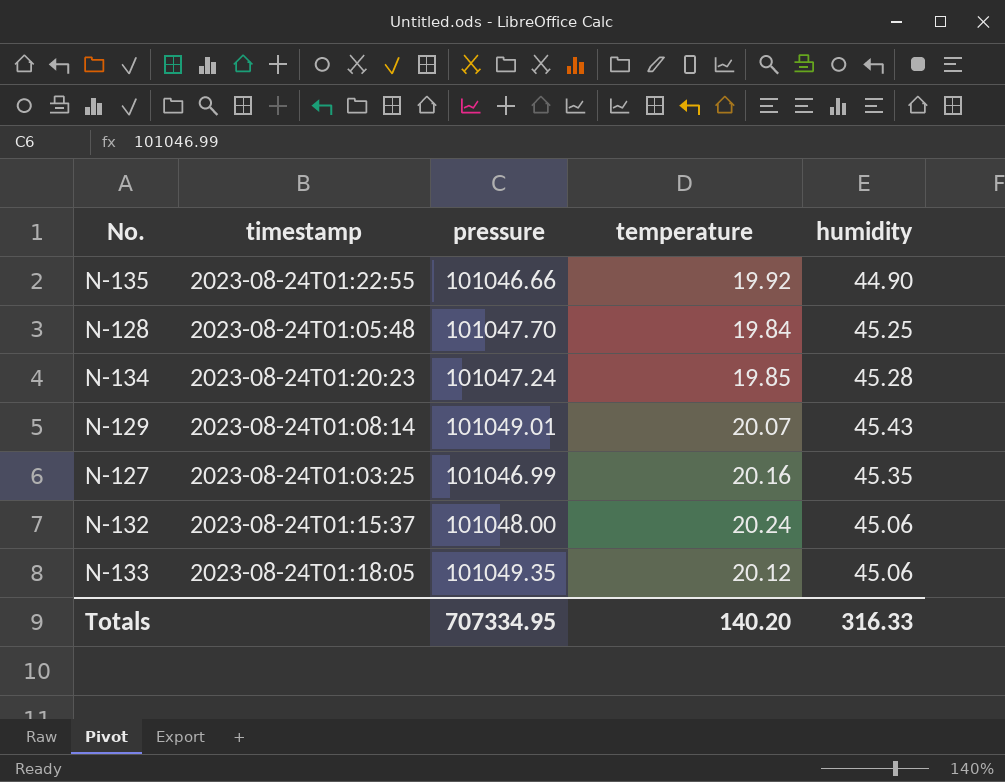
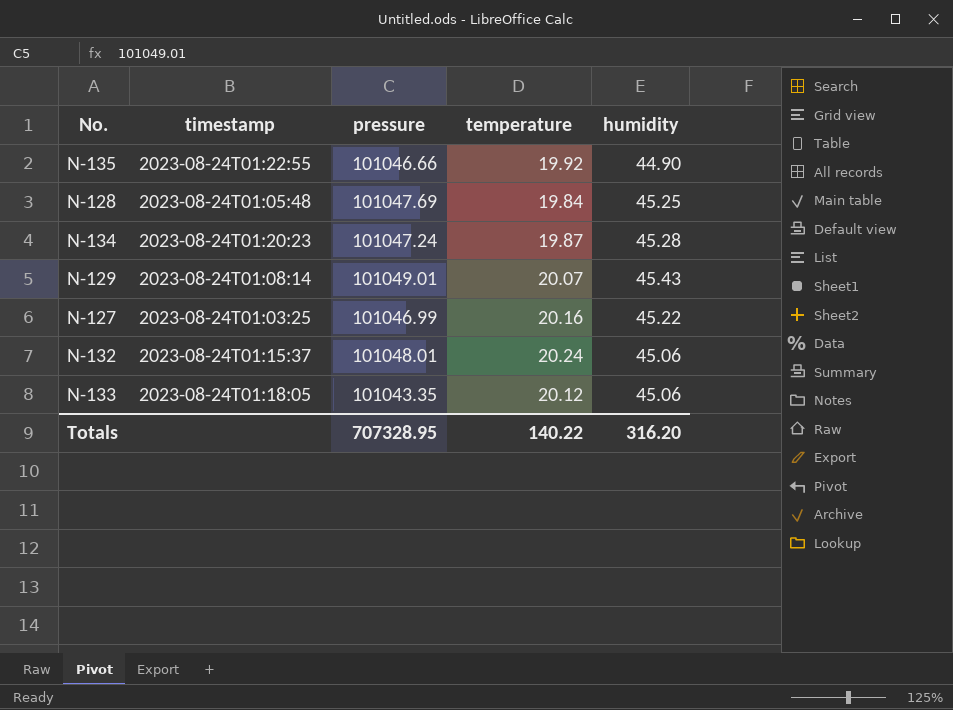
N-128 | pressure: 101047.70 -> 101047.69
N-134 | temperature: 19.85 -> 19.87
N-127 | humidity: 45.35 -> 45.22
N-132 | pressure: 101048.00 -> 101048.01
N-133 | pressure: 101049.35 -> 101043.35
Totals | pressure: 707334.95 -> 707328.95
Totals | temperature: 140.20 -> 140.22
Totals | humidity: 316.33 -> 316.20

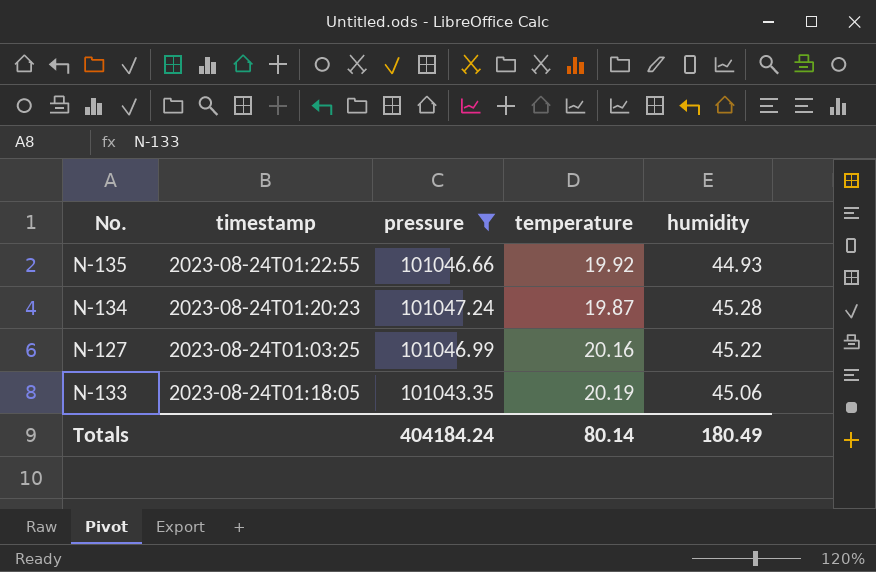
filter: none -> pressure <= 101047.24
N-135 | humidity: 44.90 -> 44.93
N-133 | temperature: 20.12 -> 20.19
Totals | pressure: 707328.95 -> 404184.24
Totals | temperature: 140.22 -> 80.14
Totals | humidity: 316.20 -> 180.49

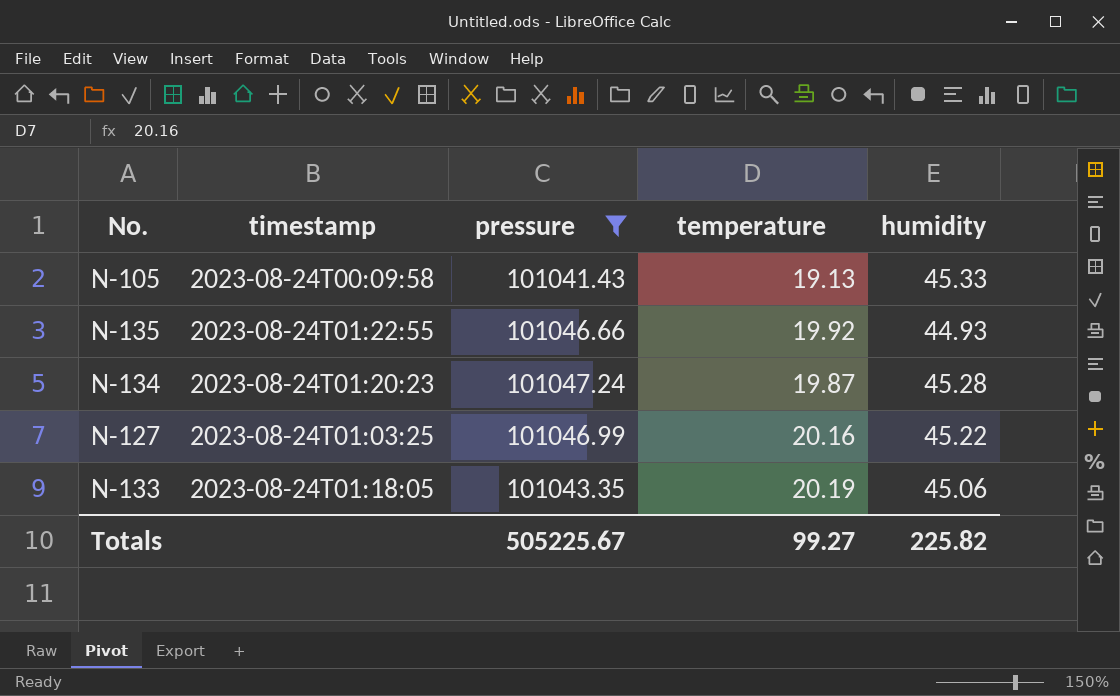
row N-105: none -> 2023-08-24T00:09:58 | 101041.43 | 19.13 | 45.33
Totals | pressure: 404184.24 -> 505225.67
Totals | temperature: 80.14 -> 99.27
Totals | humidity: 180.49 -> 225.82

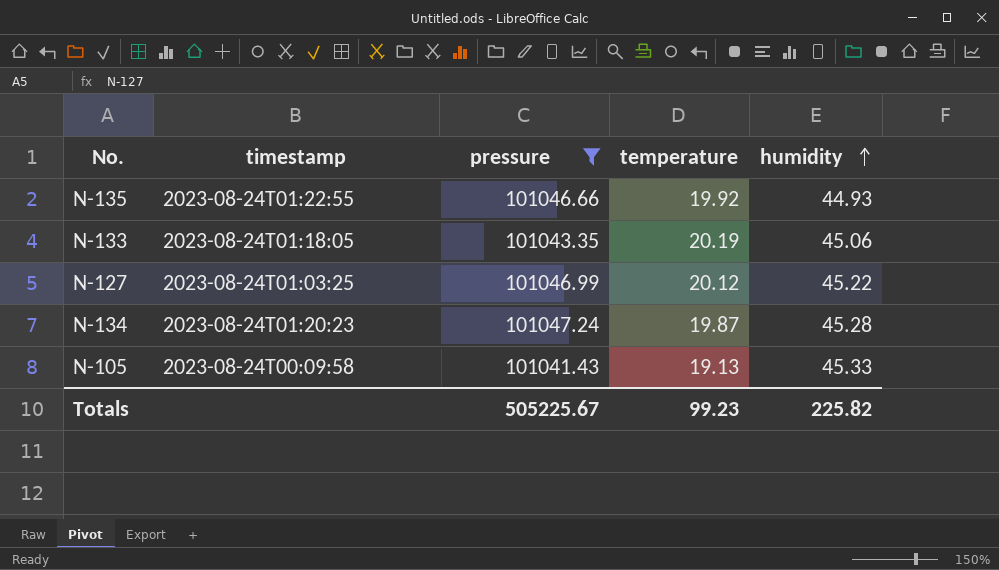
row order: none -> humidity ascending
N-127 | temperature: 20.16 -> 20.12
Totals | temperature: 99.27 -> 99.23

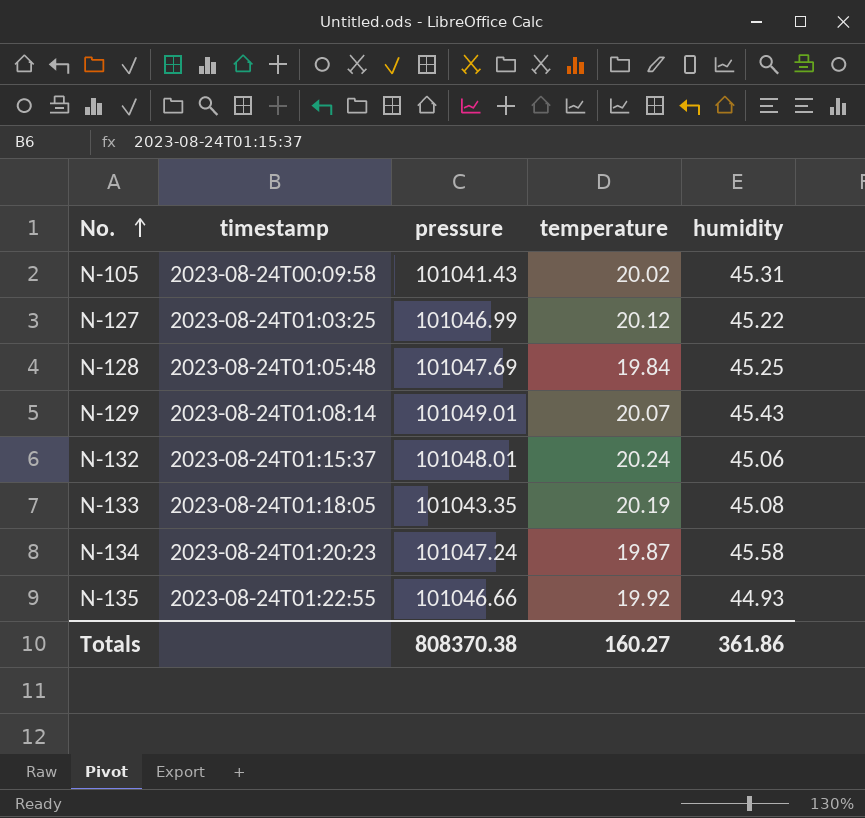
filter: pressure <= 101047.24 -> none
row order: humidity ascending -> No. ascending
N-105 | temperature: 19.13 -> 20.02
N-105 | humidity: 45.33 -> 45.31
N-133 | humidity: 45.06 -> 45.08
N-134 | humidity: 45.28 -> 45.58
Totals | pressure: 505225.67 -> 808370.38
Totals | temperature: 99.23 -> 160.27
Totals | humidity: 225.82 -> 361.86

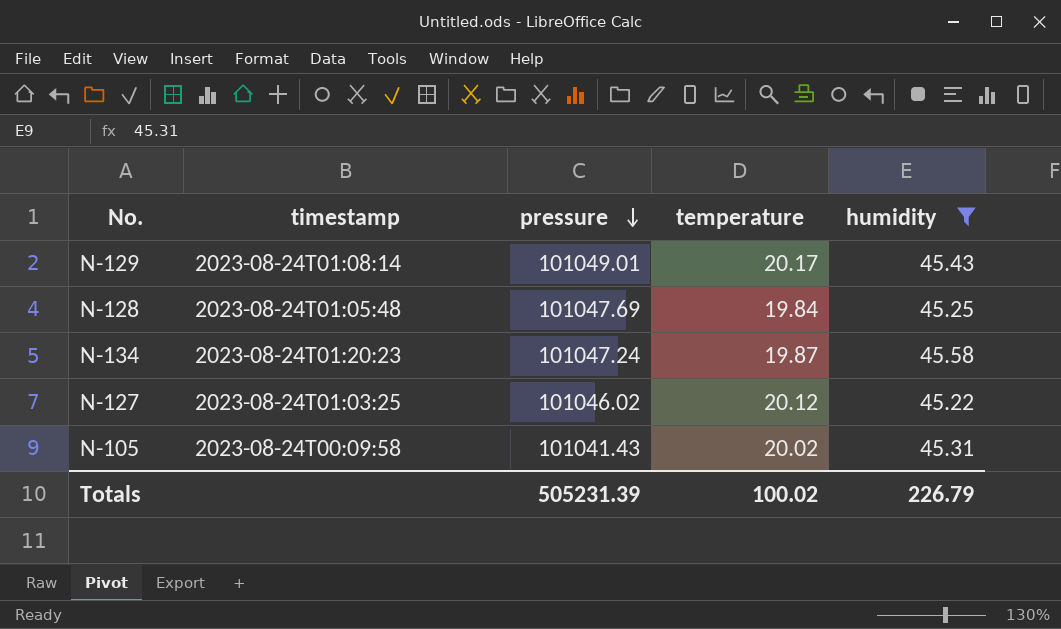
filter: none -> humidity >= 45.22
row order: No. ascending -> pressure descending
N-129 | temperature: 20.07 -> 20.17
N-127 | pressure: 101046.99 -> 101046.02
Totals | pressure: 808370.38 -> 505231.39
Totals | temperature: 160.27 -> 100.02
Totals | humidity: 361.86 -> 226.79

